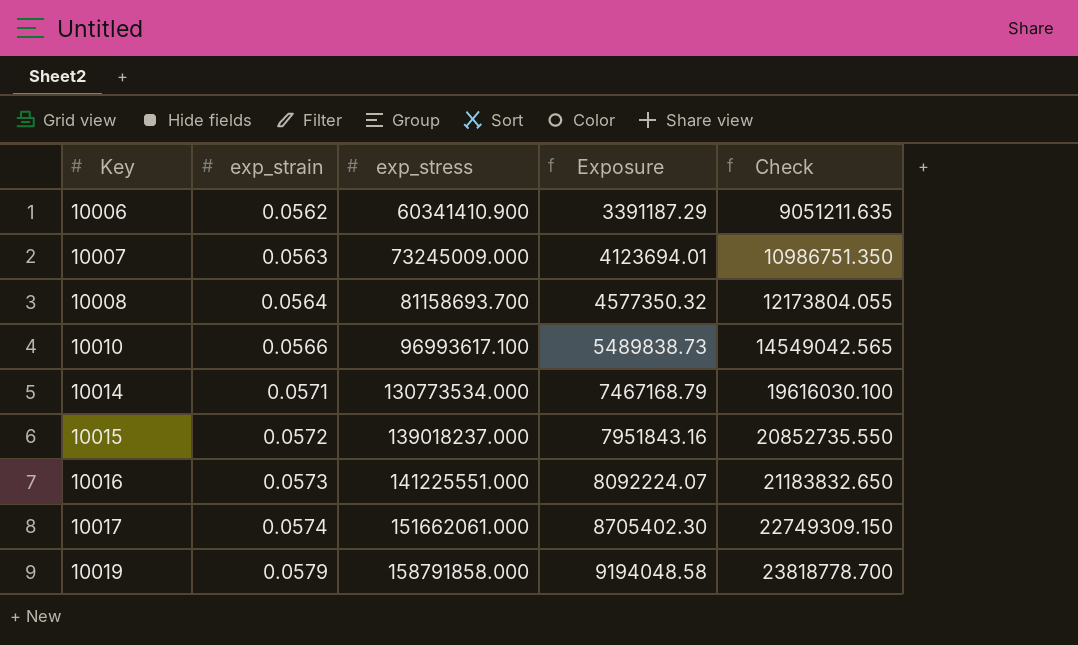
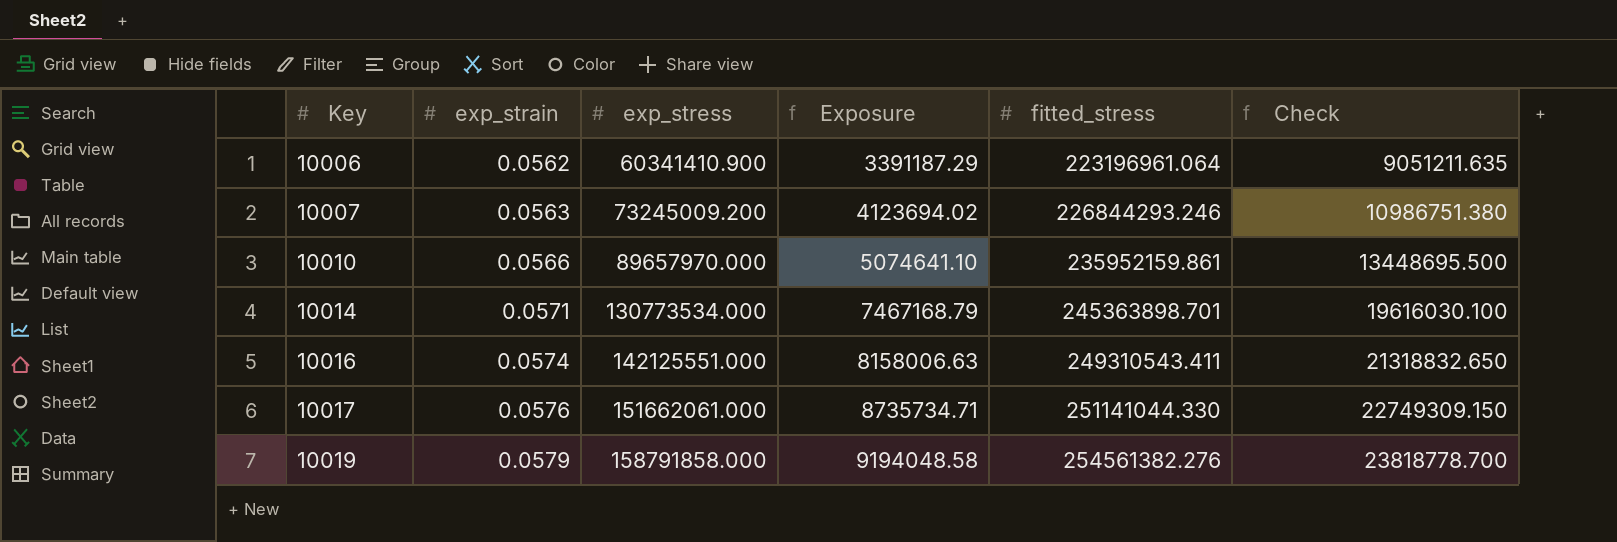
column fitted_stress | position: none -> 5
row 10008: 0.0564 | 81158693.700 | 4577350.32 | 12173804.055 -> none
row 10015: 0.0572 | 139018237.000 | 7951843.16 | 20852735.550 -> none
10007 | exp_stress: 73245009.000 -> 73245009.200
10007 | Exposure: 4123694.01 -> 4123694.02
10007 | Check: 10986751.350 -> 10986751.380
10010 | exp_stress: 96993617.100 -> 89657970.000
10010 | Exposure: 5489838.73 -> 5074641.10
10010 | Check: 14549042.565 -> 13448695.500
10016 | exp_strain: 0.0573 -> 0.0574
10016 | exp_stress: 141225551.000 -> 142125551.000
10016 | Exposure: 8092224.07 -> 8158006.63
10016 | Check: 21183832.650 -> 21318832.650
10017 | exp_strain: 0.0574 -> 0.0576
10017 | Exposure: 8705402.30 -> 8735734.71

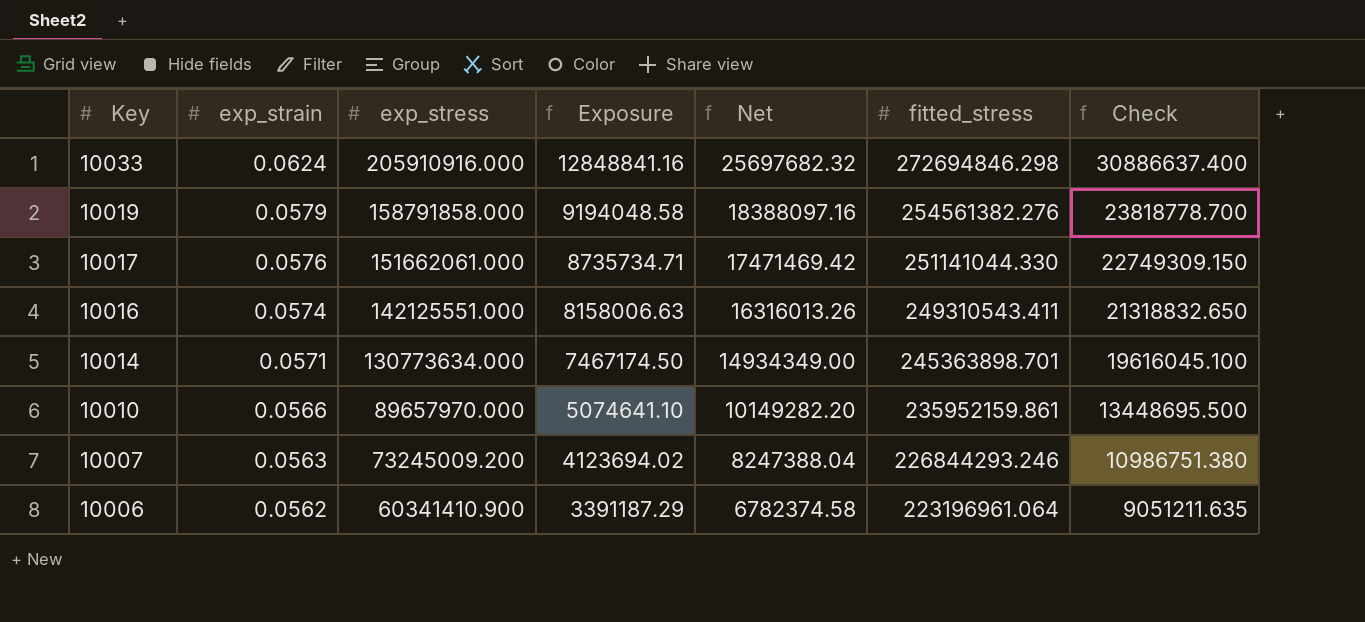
row order: Key ascending -> Key descending
column Net | formula: none -> [Exposure] * 2
row 10033: none -> 0.0624 | 205910916.000 | 12848841.16 | 25697682.32 | 272694846.298 | 30886637.400
10014 | exp_stress: 130773534.000 -> 130773634.000
10014 | Exposure: 7467168.79 -> 7467174.50
10014 | Check: 19616030.100 -> 19616045.100

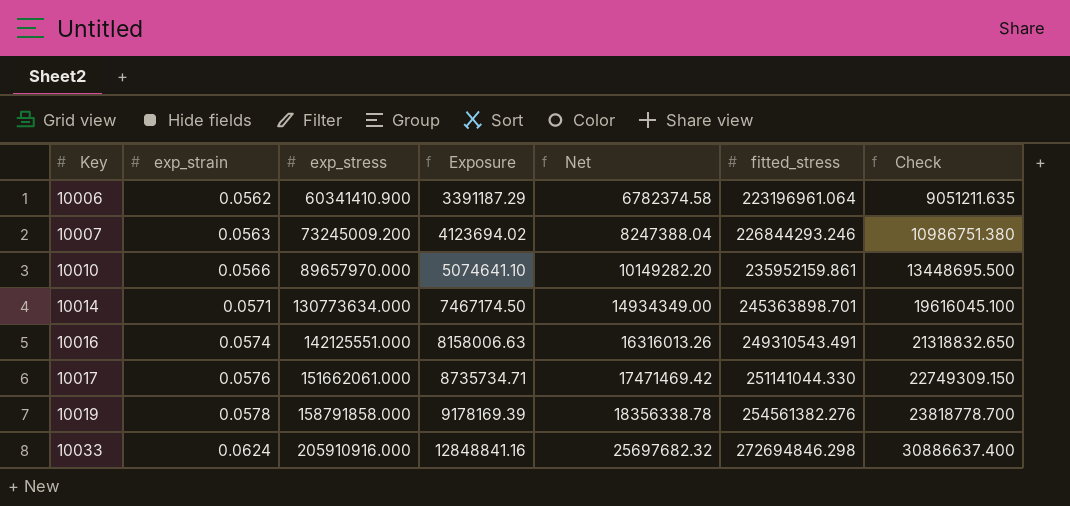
row order: Key descending -> Key ascending
10016 | fitted_stress: 249310543.411 -> 249310543.491
10019 | exp_strain: 0.0579 -> 0.0578
10019 | Exposure: 9194048.58 -> 9178169.39
10019 | Net: 18388097.16 -> 18356338.78

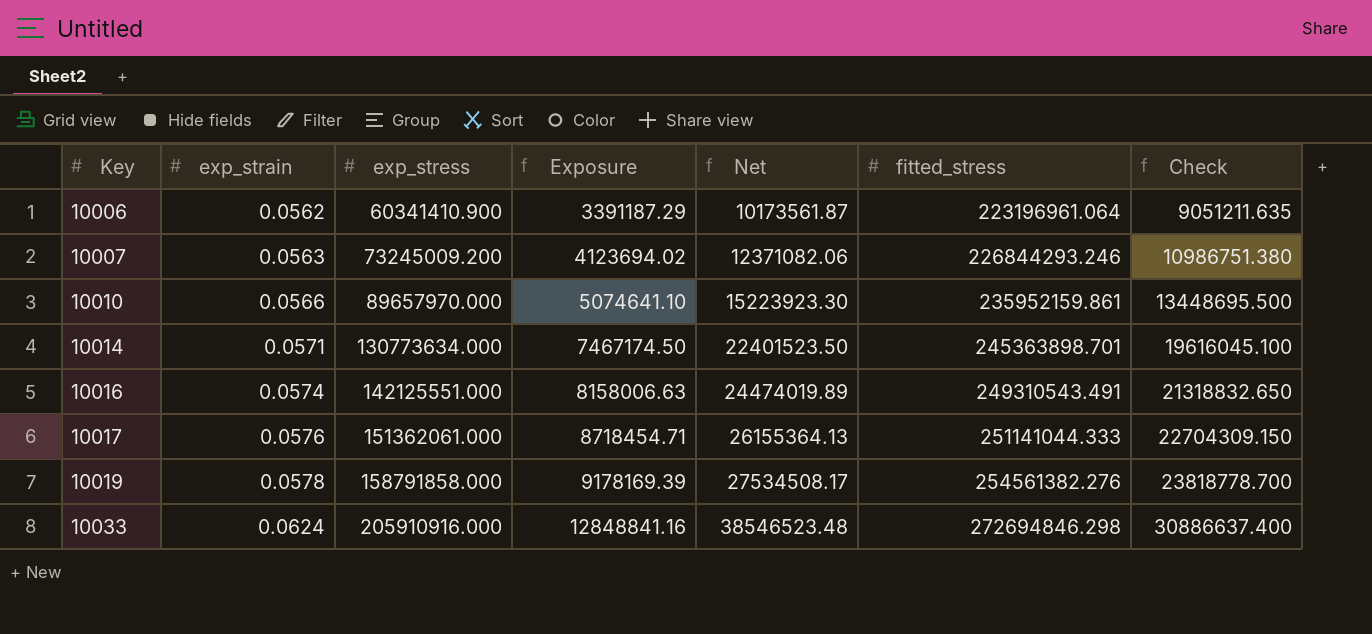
column Net | formula: [Exposure] * 2 -> [Exposure] * 3
10017 | exp_stress: 151662061.000 -> 151362061.000
10017 | Exposure: 8735734.71 -> 8718454.71
10017 | fitted_stress: 251141044.330 -> 251141044.333
10017 | Check: 22749309.150 -> 22704309.150

